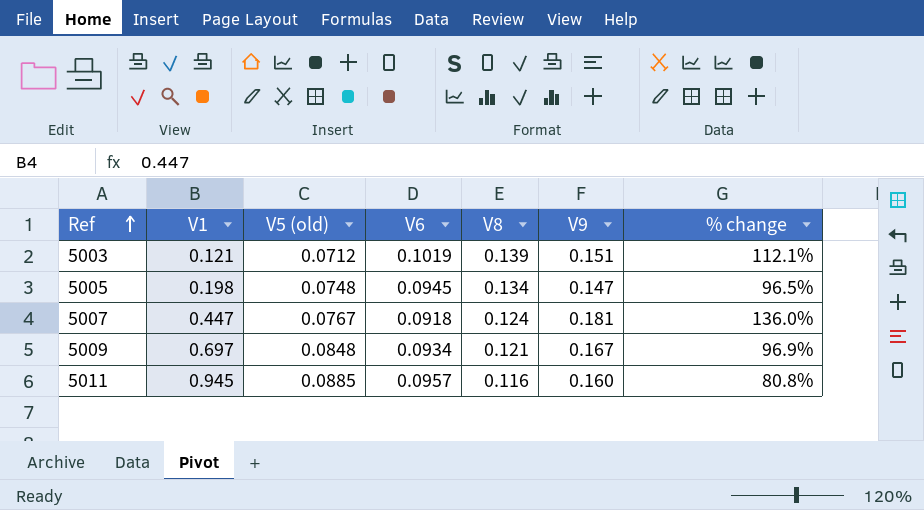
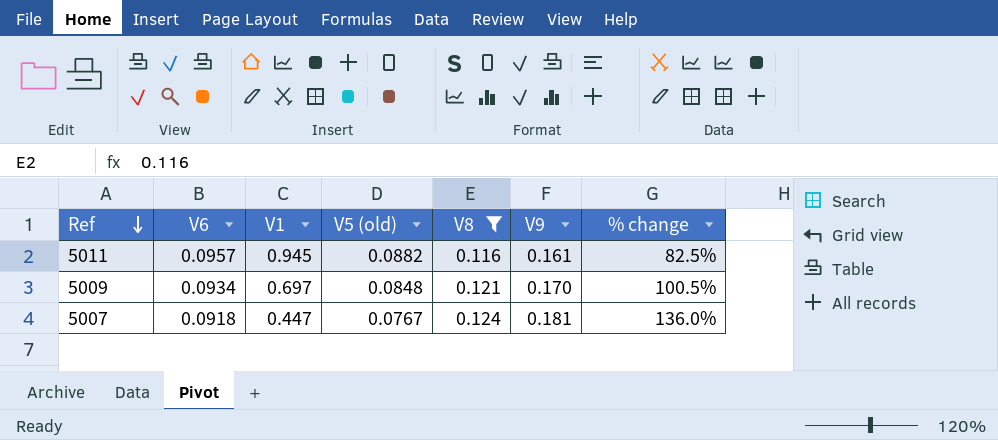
filter: none -> V8 <= 0.124
row order: Ref ascending -> Ref descending
column V6 | position: 4 -> 2
5011 | V5 (old): 0.0885 -> 0.0882
5011 | V9: 0.160 -> 0.161
5011 | % change: 80.8% -> 82.5%
5009 | V9: 0.167 -> 0.170
5009 | % change: 96.9% -> 100.5%

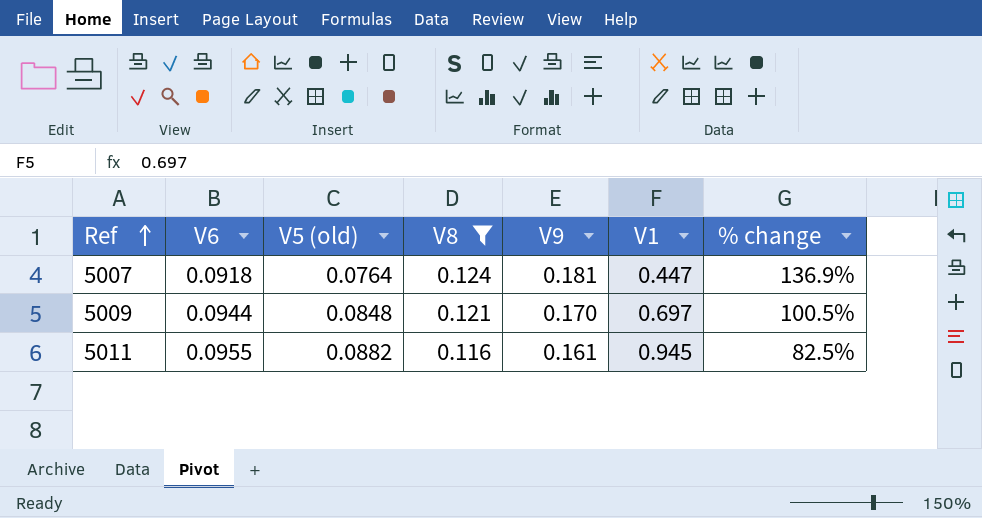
row order: Ref descending -> Ref ascending
column V1 | position: 3 -> 6
5007 | V5 (old): 0.0767 -> 0.0764
5007 | % change: 136.0% -> 136.9%
5009 | V6: 0.0934 -> 0.0944
5011 | V6: 0.0957 -> 0.0955

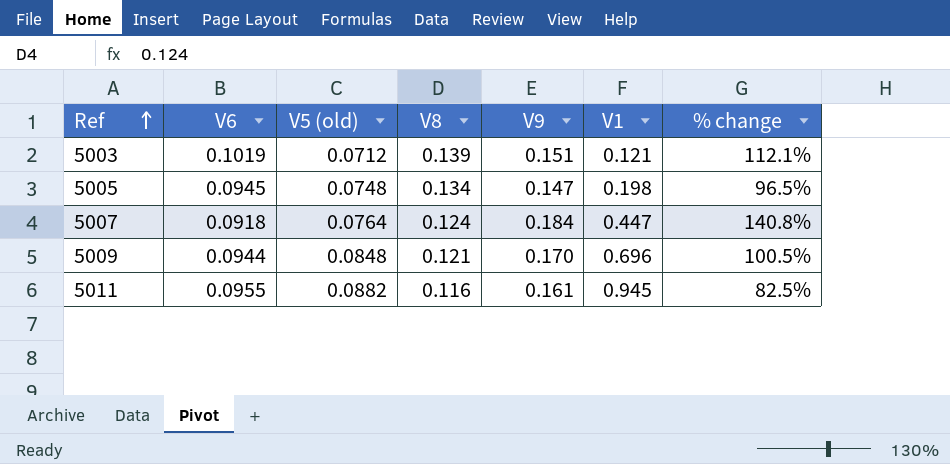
filter: V8 <= 0.124 -> none
5007 | V9: 0.181 -> 0.184
5007 | % change: 136.9% -> 140.8%
5009 | V1: 0.697 -> 0.696

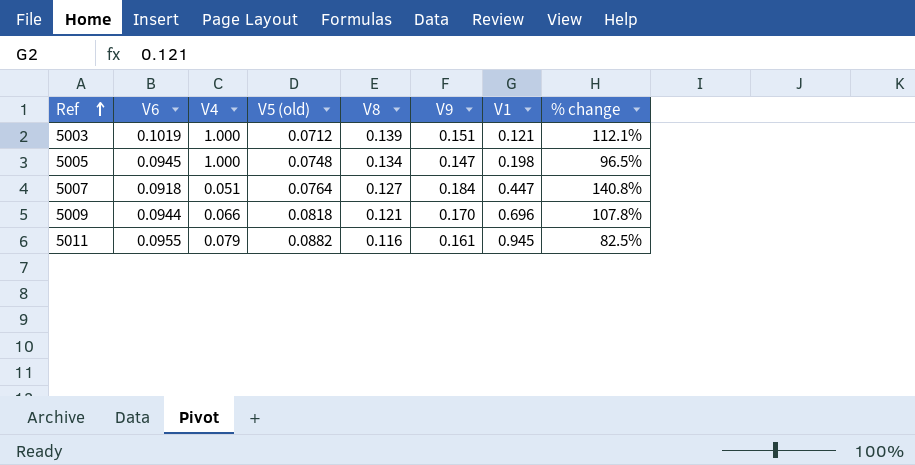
column V4 | position: none -> 3
5007 | V8: 0.124 -> 0.127
5009 | V5 (old): 0.0848 -> 0.0818
5009 | % change: 100.5% -> 107.8%

